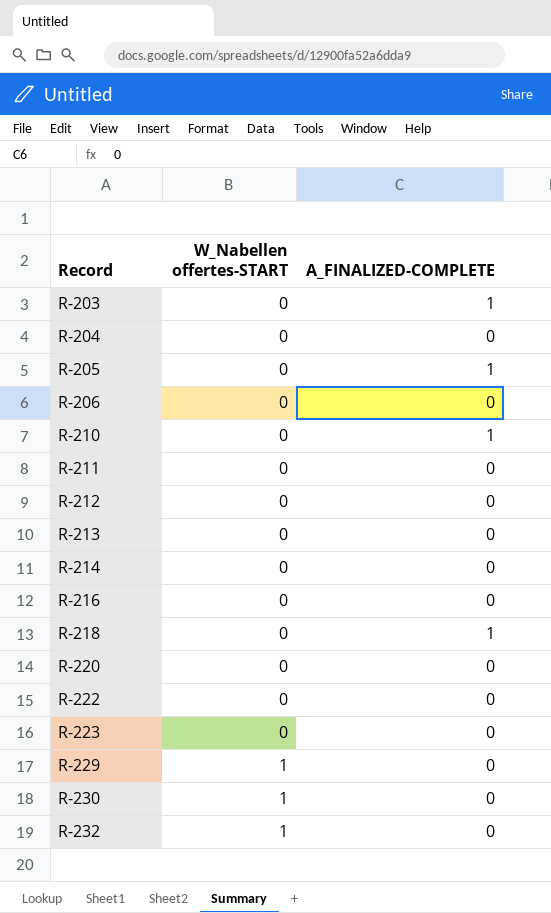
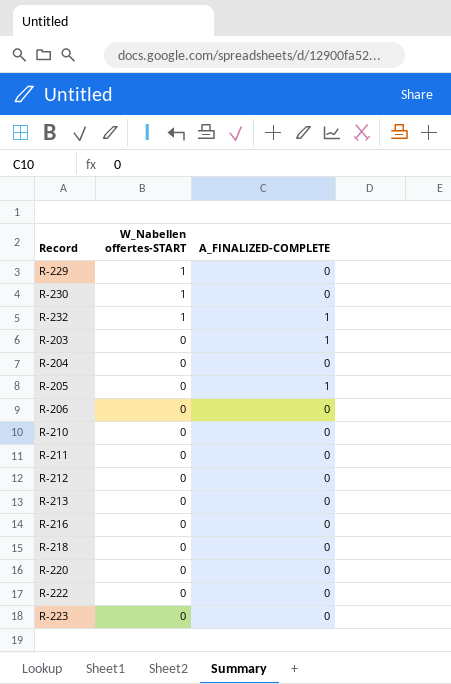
row order: Record ascending -> W_Nabellen offertes-START descending
row R-214: 0 | 0 -> none
R-232 | A_FINALIZED-COMPLETE: 0 -> 1
R-210 | A_FINALIZED-COMPLETE: 1 -> 0
R-218 | A_FINALIZED-COMPLETE: 1 -> 0

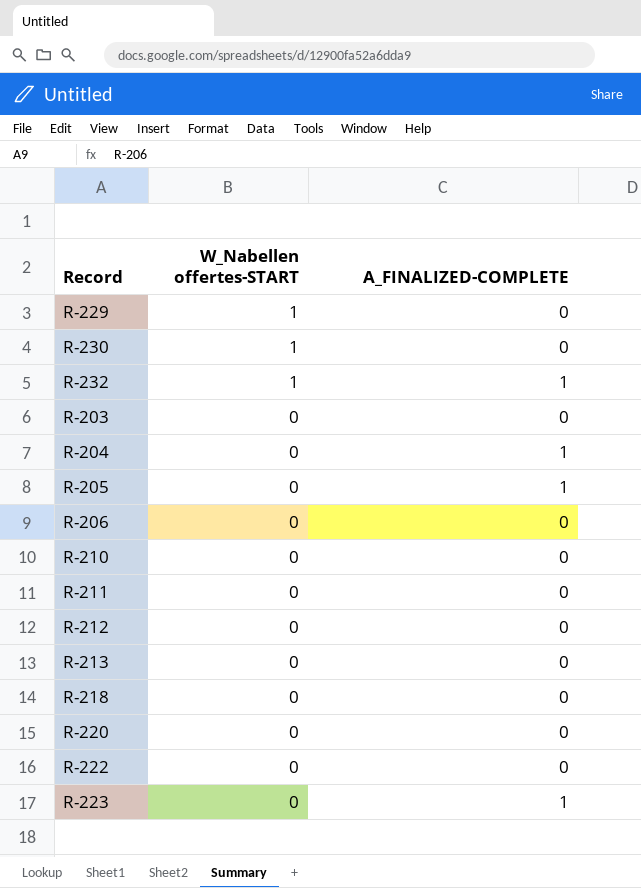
row R-216: 0 | 0 -> none
R-203 | A_FINALIZED-COMPLETE: 1 -> 0
R-204 | A_FINALIZED-COMPLETE: 0 -> 1
R-223 | A_FINALIZED-COMPLETE: 0 -> 1

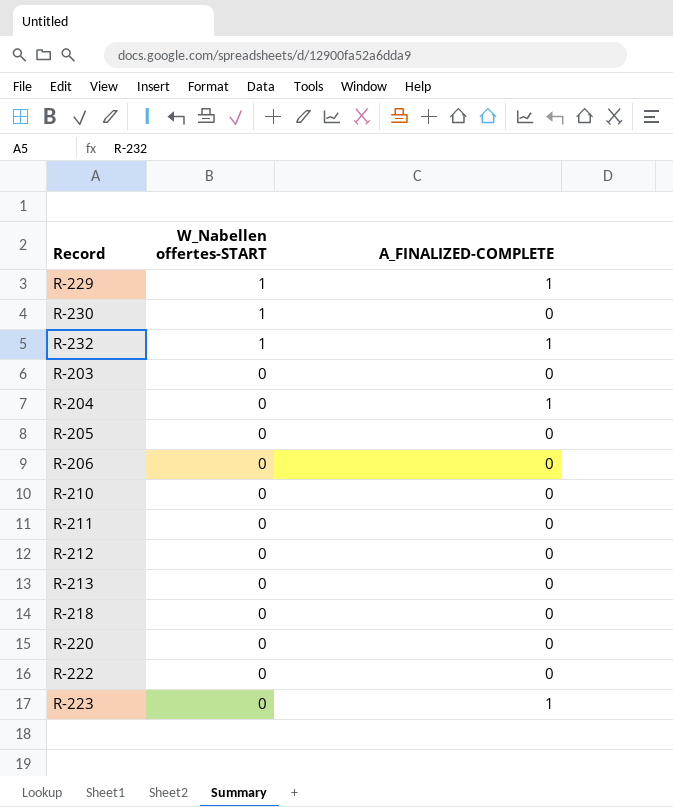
R-229 | A_FINALIZED-COMPLETE: 0 -> 1
R-205 | A_FINALIZED-COMPLETE: 1 -> 0

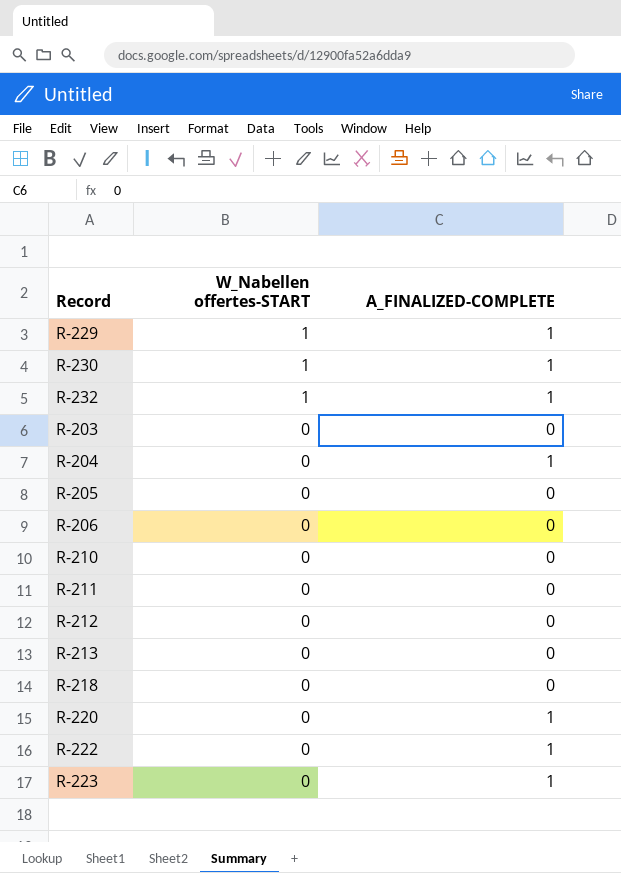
R-230 | A_FINALIZED-COMPLETE: 0 -> 1
R-220 | A_FINALIZED-COMPLETE: 0 -> 1
R-222 | A_FINALIZED-COMPLETE: 0 -> 1

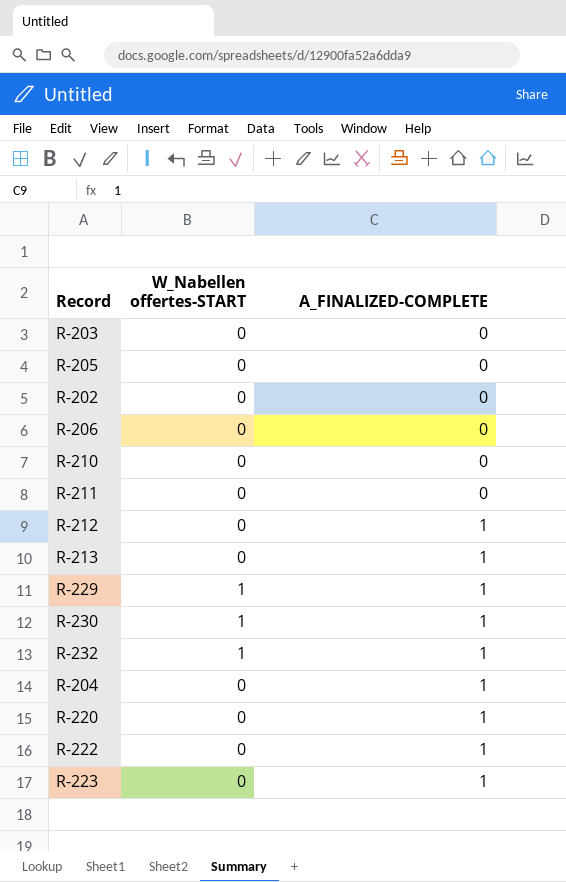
row order: W_Nabellen offertes-START descending -> A_FINALIZED-COMPLETE ascending
row R-218: 0 | 0 -> none
row R-202: none -> 0 | 0
R-212 | A_FINALIZED-COMPLETE: 0 -> 1
R-213 | A_FINALIZED-COMPLETE: 0 -> 1

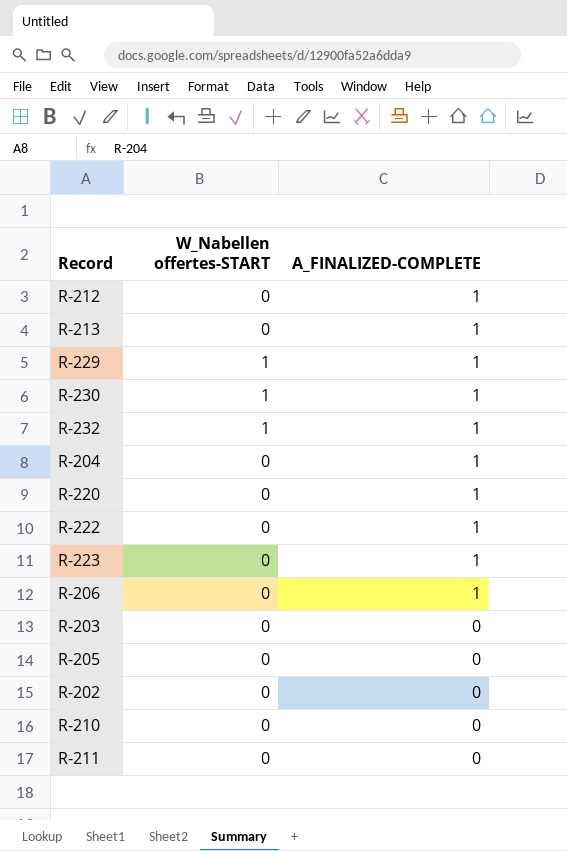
row order: A_FINALIZED-COMPLETE ascending -> A_FINALIZED-COMPLETE descending
R-206 | A_FINALIZED-COMPLETE: 0 -> 1

